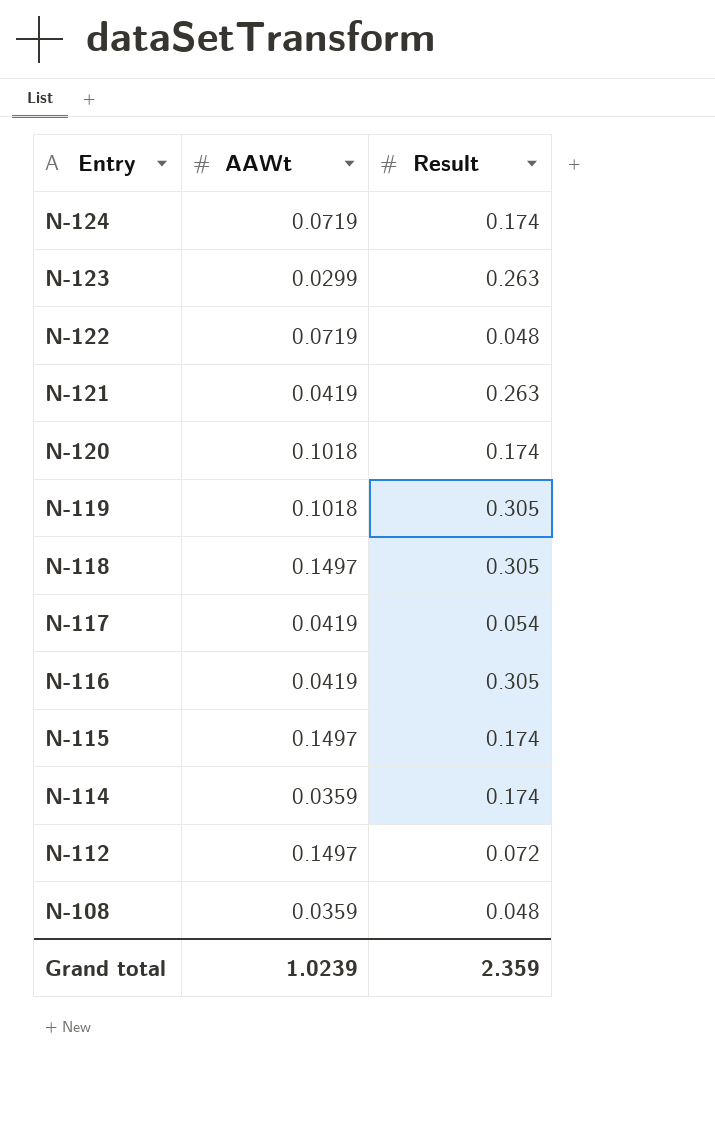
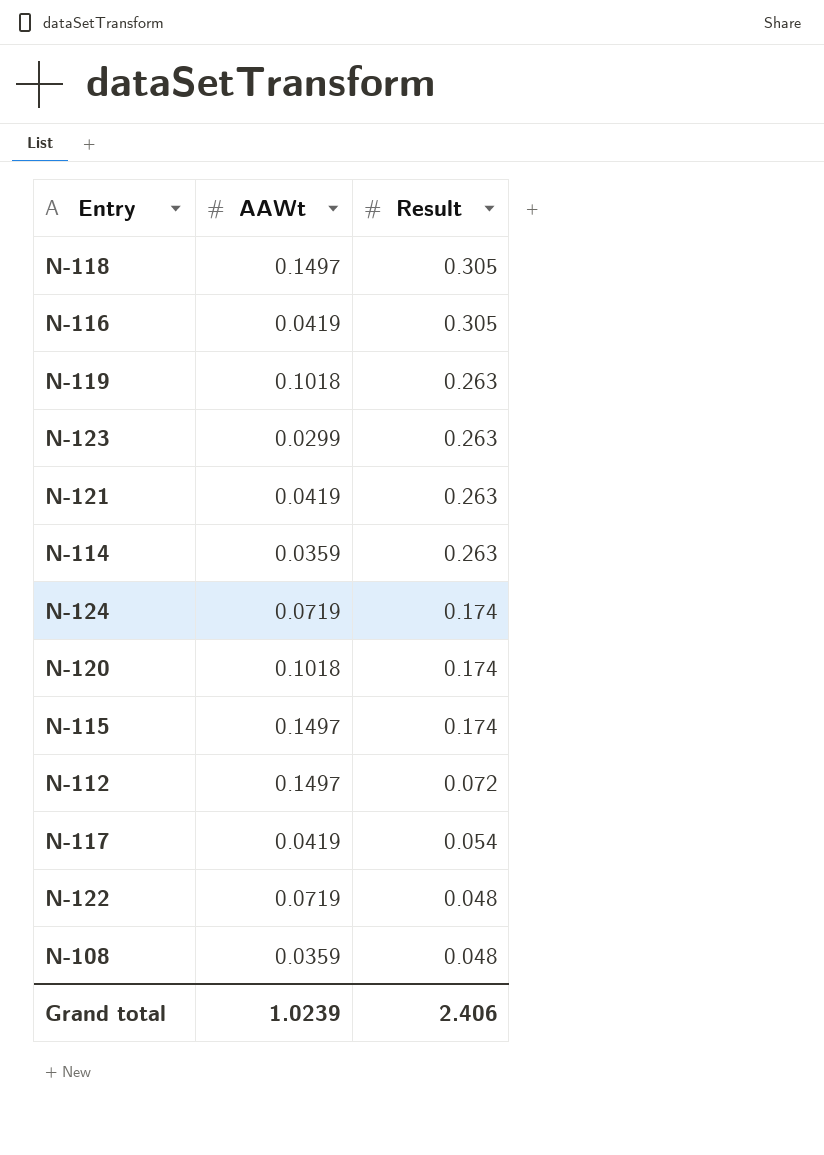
row order: Entry descending -> Result descending
N-119 | Result: 0.305 -> 0.263
N-114 | Result: 0.174 -> 0.263
Grand total | Result: 2.359 -> 2.406

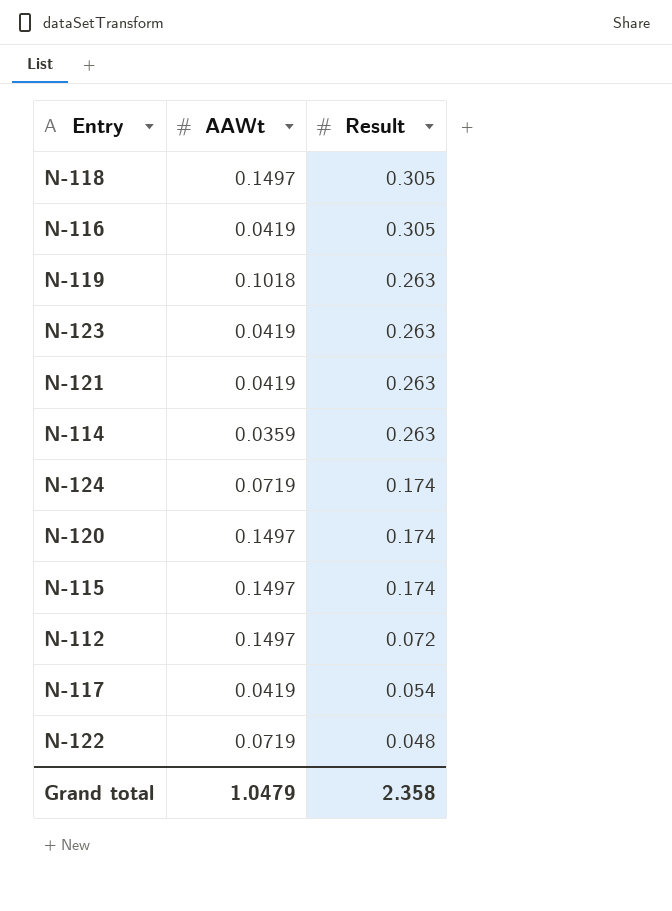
row N-108: 0.0359 | 0.048 -> none
N-123 | AAWt: 0.0299 -> 0.0419
N-120 | AAWt: 0.1018 -> 0.1497
Grand total | AAWt: 1.0239 -> 1.0479
Grand total | Result: 2.406 -> 2.358

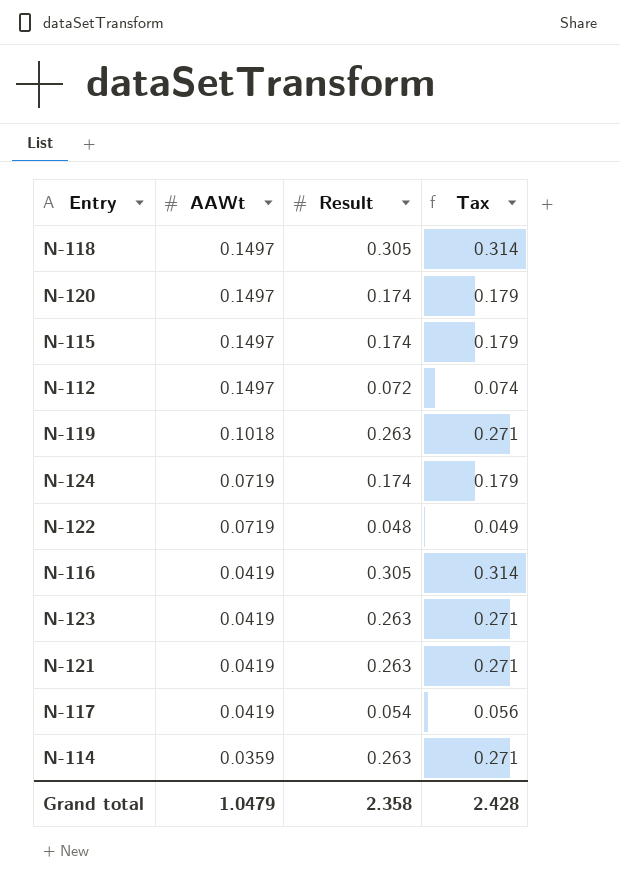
row order: Result descending -> AAWt descending
column Tax | formula: none -> [Result] * 1.03

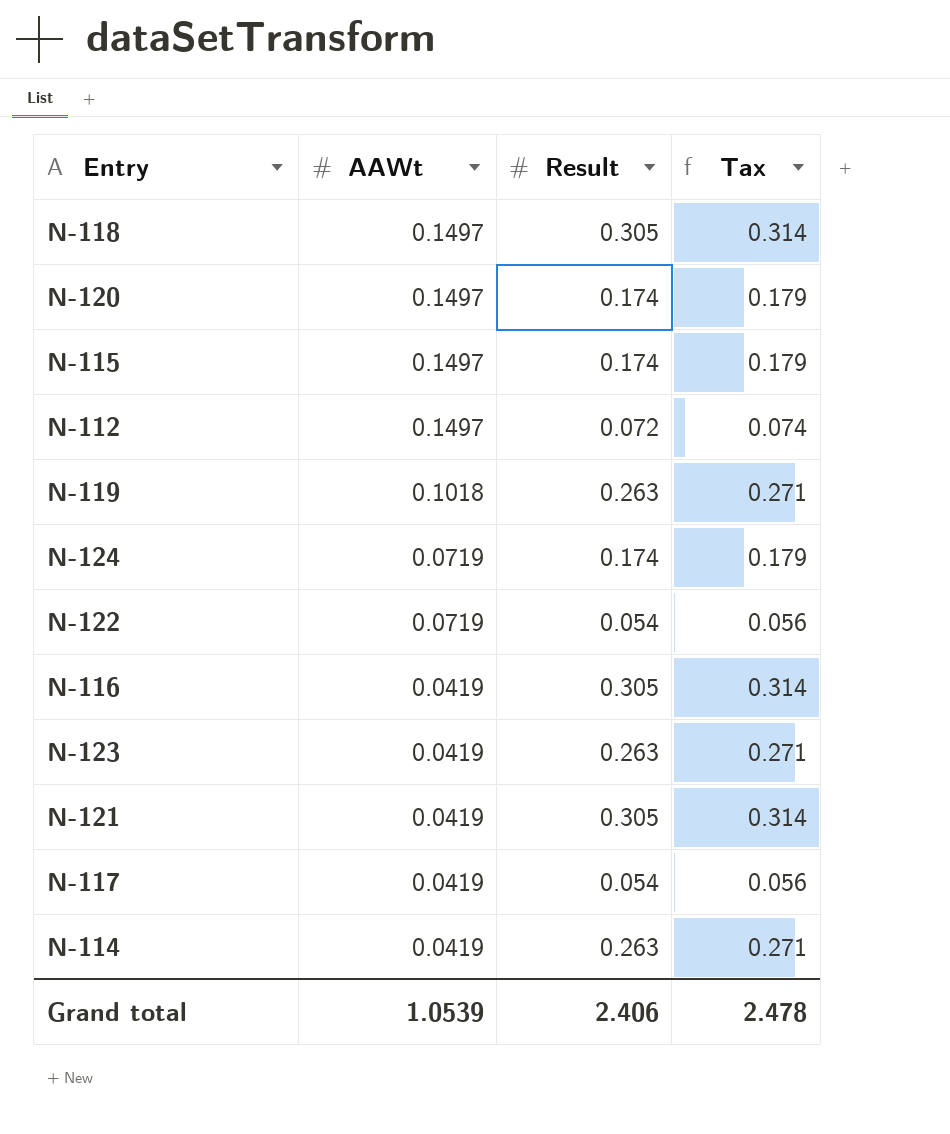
N-122 | Result: 0.048 -> 0.054
N-122 | Tax: 0.049 -> 0.056
N-121 | Result: 0.263 -> 0.305
N-121 | Tax: 0.271 -> 0.314
N-114 | AAWt: 0.0359 -> 0.0419
Grand total | AAWt: 1.0479 -> 1.0539
Grand total | Result: 2.358 -> 2.406
Grand total | Tax: 2.428 -> 2.478

